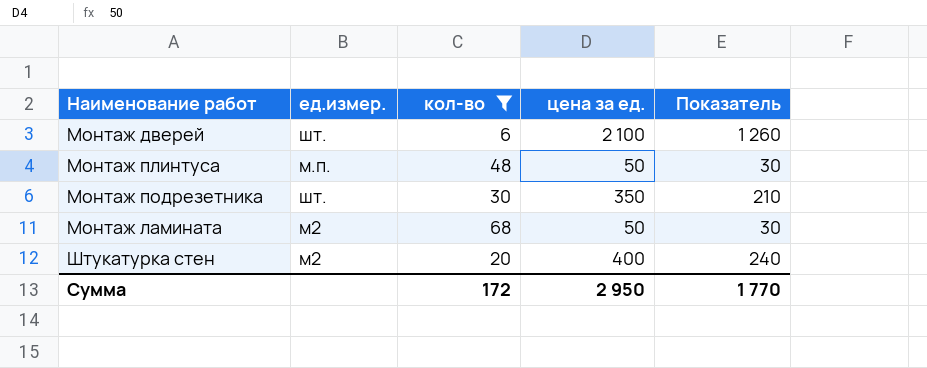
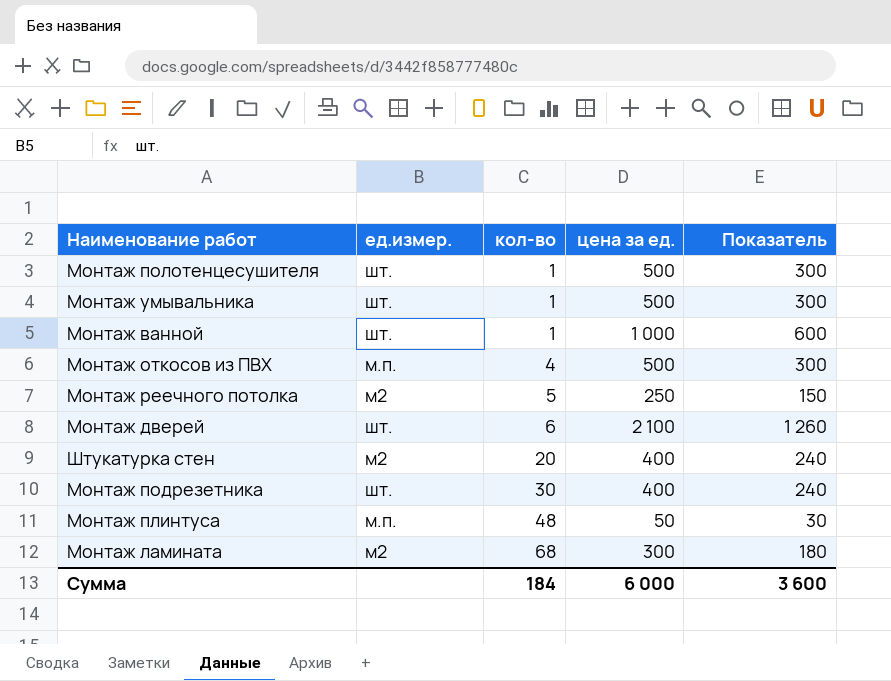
filter: кол-во >= 6 -> none
row order: none -> кол-во ascending
Монтаж подрезетника | цена за ед.: 350 -> 400
Монтаж подрезетника | Показатель: 210 -> 240
Монтаж ламината | цена за ед.: 50 -> 300
Монтаж ламината | Показатель: 30 -> 180
Сумма | кол-во: 172 -> 184
Сумма | цена за ед.: 2 950 -> 6 000
Сумма | Показатель: 1 770 -> 3 600

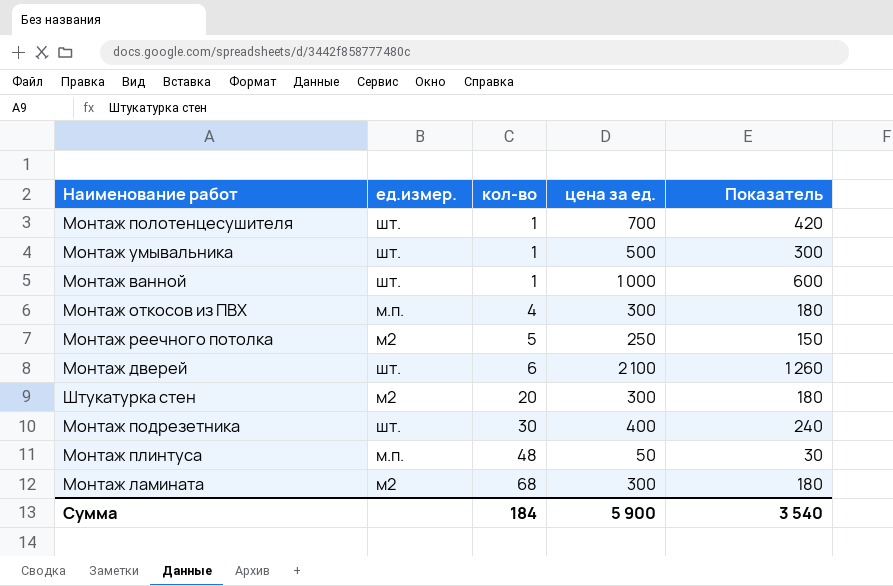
Монтаж полотенцесушителя | цена за ед.: 500 -> 700
Монтаж полотенцесушителя | Показатель: 300 -> 420
Монтаж откосов из ПВХ | цена за ед.: 500 -> 300
Монтаж откосов из ПВХ | Показатель: 300 -> 180
Штукатурка стен | цена за ед.: 400 -> 300
Штукатурка стен | Показатель: 240 -> 180
Сумма | цена за ед.: 6 000 -> 5 900
Сумма | Показатель: 3 600 -> 3 540

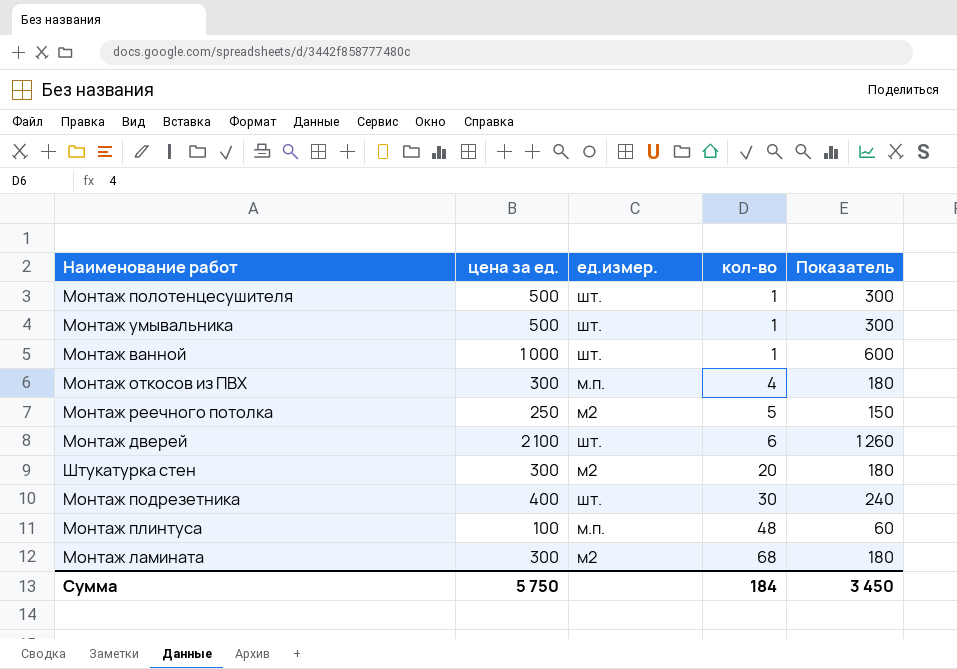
column цена за ед. | position: 4 -> 2
Монтаж полотенцесушителя | цена за ед.: 700 -> 500
Монтаж полотенцесушителя | Показатель: 420 -> 300
Монтаж плинтуса | цена за ед.: 50 -> 100
Монтаж плинтуса | Показатель: 30 -> 60
Сумма | цена за ед.: 5 900 -> 5 750
Сумма | Показатель: 3 540 -> 3 450

